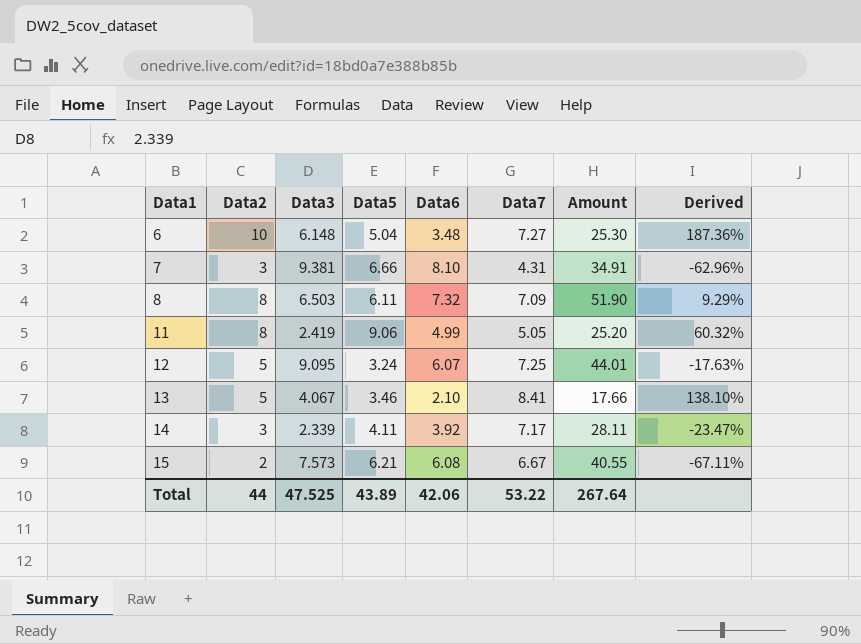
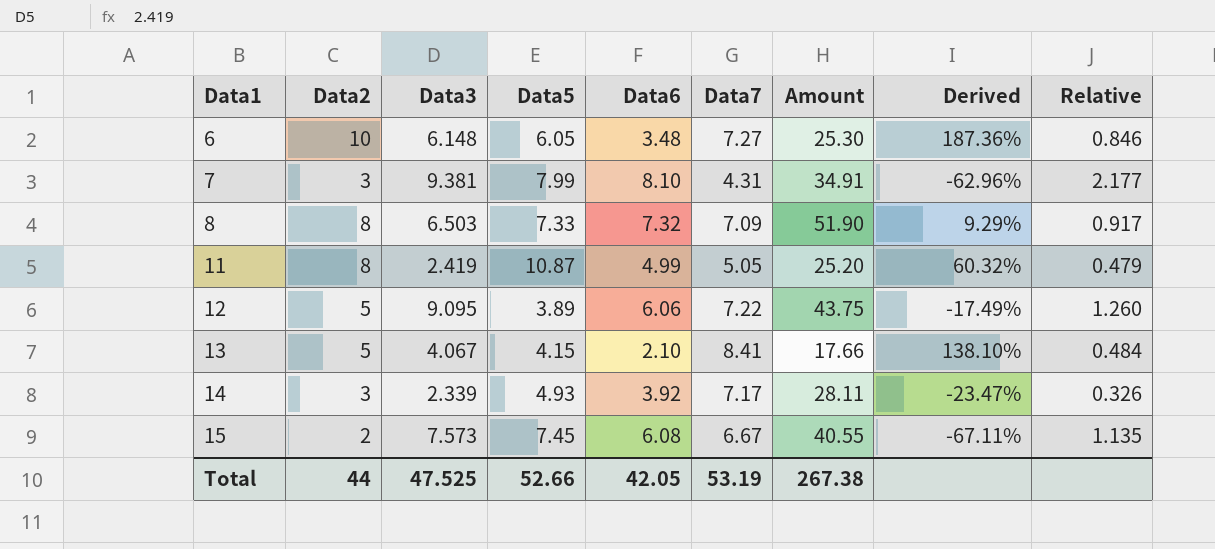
column Relative | formula: none -> [Data3] / [Data7]
6 | Data5: 5.04 -> 6.05
7 | Data5: 6.66 -> 7.99
8 | Data5: 6.11 -> 7.33
11 | Data5: 9.06 -> 10.87
12 | Data5: 3.24 -> 3.89
12 | Data6: 6.07 -> 6.06
12 | Data7: 7.25 -> 7.22
12 | Amount: 44.01 -> 43.75
12 | Derived: -17.63% -> -17.49%
13 | Data5: 3.46 -> 4.15
14 | Data5: 4.11 -> 4.93
15 | Data5: 6.21 -> 7.45
Total | Data5: 43.89 -> 52.66
Total | Data6: 42.06 -> 42.05
Total | Data7: 53.22 -> 53.19
Total | Amount: 267.64 -> 267.38

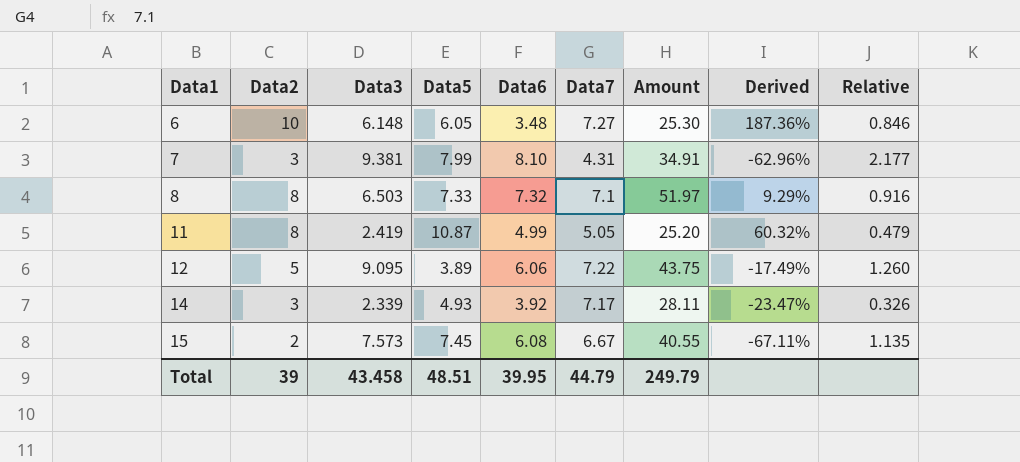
row 13: 5 | 4.067 | 4.15 | 2.10 | 8.41 | 17.66 | 138.10% | 0.484 -> none
8 | Data7: 7.09 -> 7.1
8 | Amount: 51.90 -> 51.97
8 | Relative: 0.917 -> 0.916
Total | Data2: 44 -> 39
Total | Data3: 47.525 -> 43.458
Total | Data5: 52.66 -> 48.51
Total | Data6: 42.05 -> 39.95
Total | Data7: 53.19 -> 44.79
Total | Amount: 267.38 -> 249.79

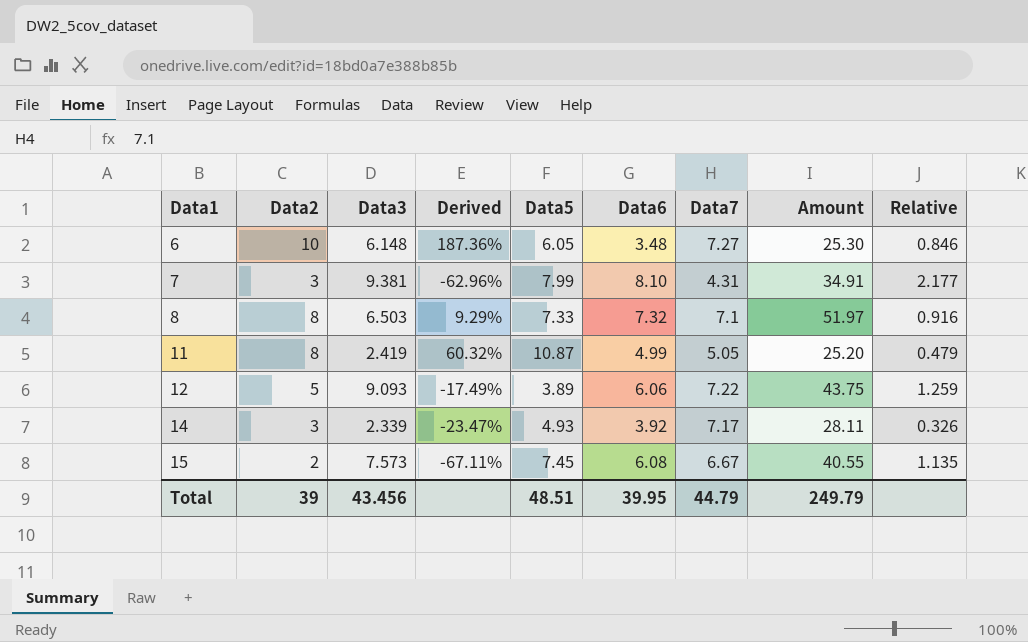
column Derived | position: 8 -> 4
12 | Data3: 9.095 -> 9.093
12 | Relative: 1.260 -> 1.259
Total | Data3: 43.458 -> 43.456

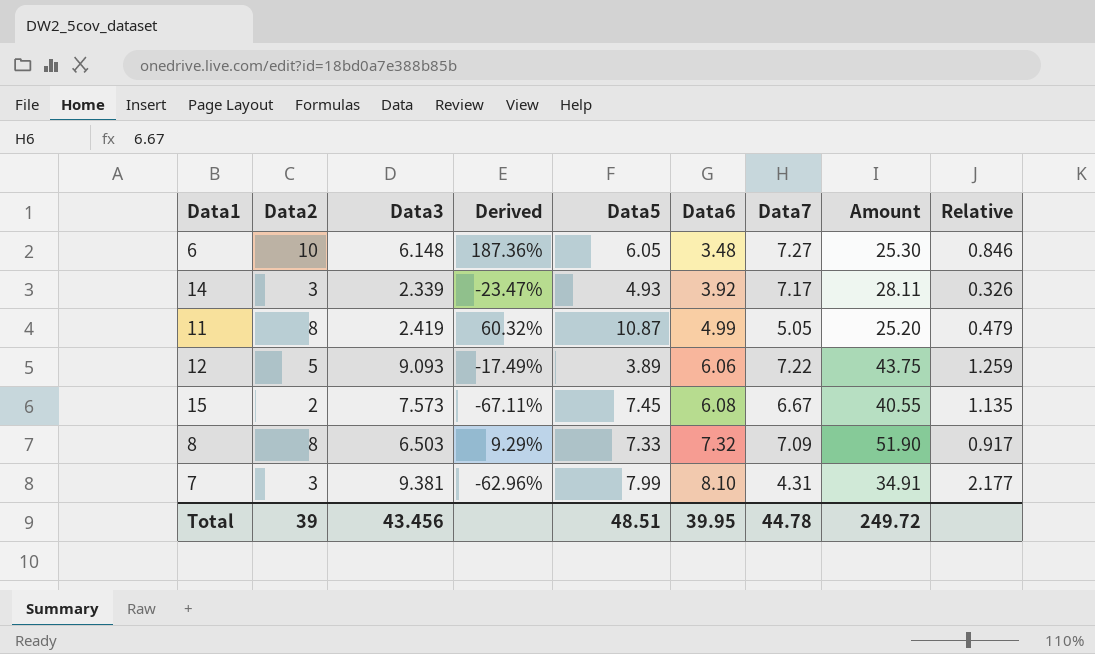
row order: Data1 ascending -> Data6 ascending
8 | Data7: 7.1 -> 7.09
8 | Amount: 51.97 -> 51.90
8 | Relative: 0.916 -> 0.917
Total | Data7: 44.79 -> 44.78
Total | Amount: 249.79 -> 249.72

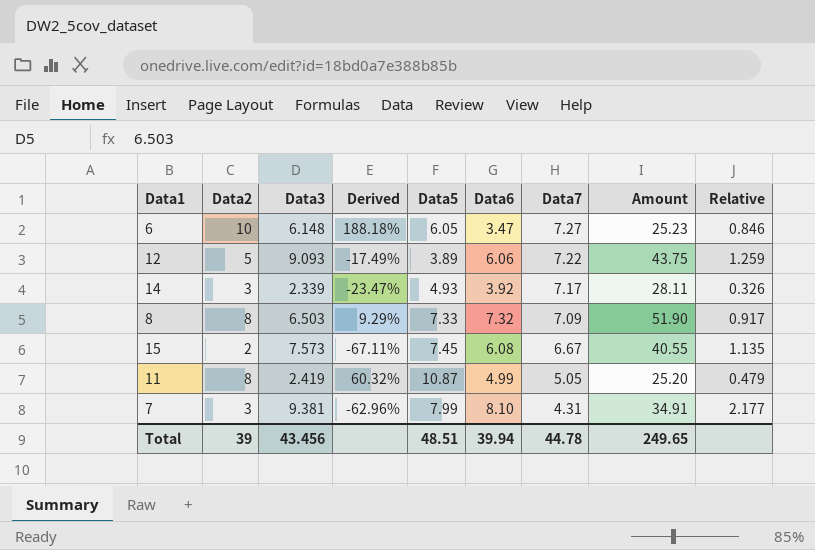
row order: Data6 ascending -> Data7 descending
6 | Derived: 187.36% -> 188.18%
6 | Data6: 3.48 -> 3.47
6 | Amount: 25.30 -> 25.23
Total | Data6: 39.95 -> 39.94
Total | Amount: 249.72 -> 249.65

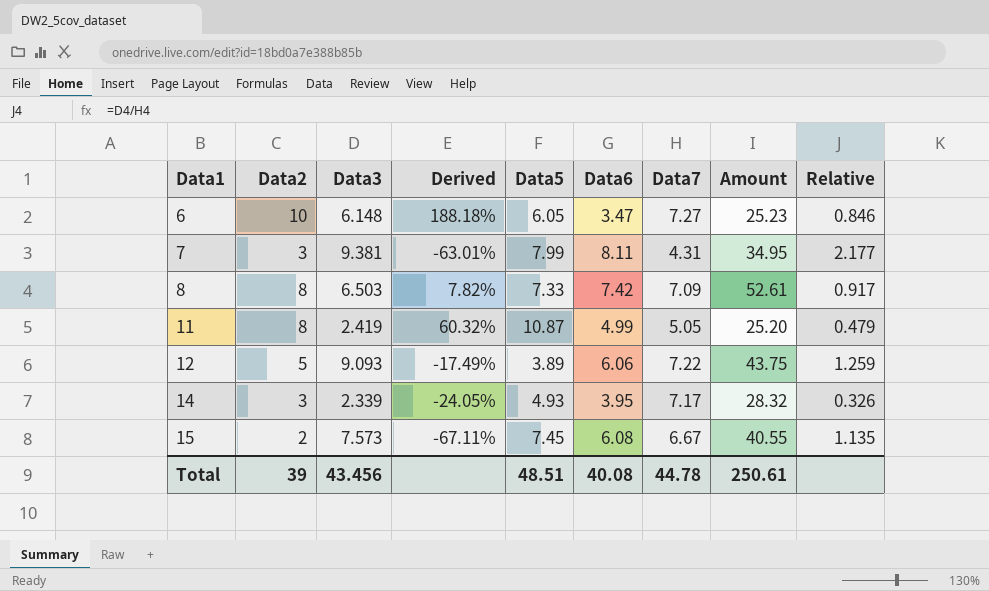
row order: Data7 descending -> Data1 ascending
7 | Derived: -62.96% -> -63.01%
7 | Data6: 8.10 -> 8.11
7 | Amount: 34.91 -> 34.95
8 | Derived: 9.29% -> 7.82%
8 | Data6: 7.32 -> 7.42
8 | Amount: 51.90 -> 52.61
14 | Derived: -23.47% -> -24.05%
14 | Data6: 3.92 -> 3.95
14 | Amount: 28.11 -> 28.32
Total | Data6: 39.94 -> 40.08
Total | Amount: 249.65 -> 250.61

